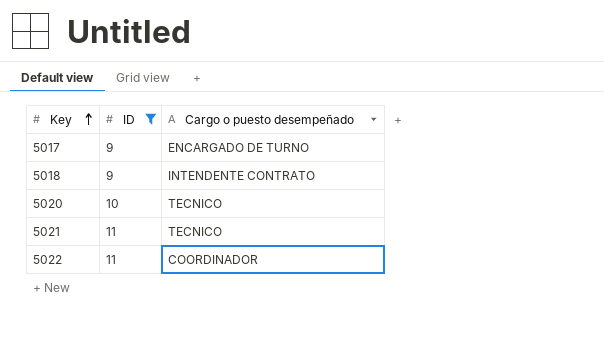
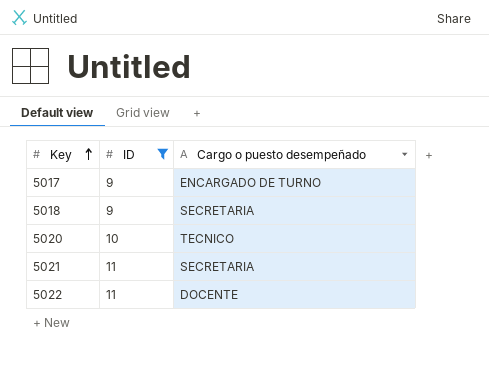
5018 | Cargo o puesto desempeñado: INTENDENTE CONTRATO -> SECRETARIA
5021 | Cargo o puesto desempeñado: TECNICO -> SECRETARIA
5022 | Cargo o puesto desempeñado: COORDINADOR -> DOCENTE

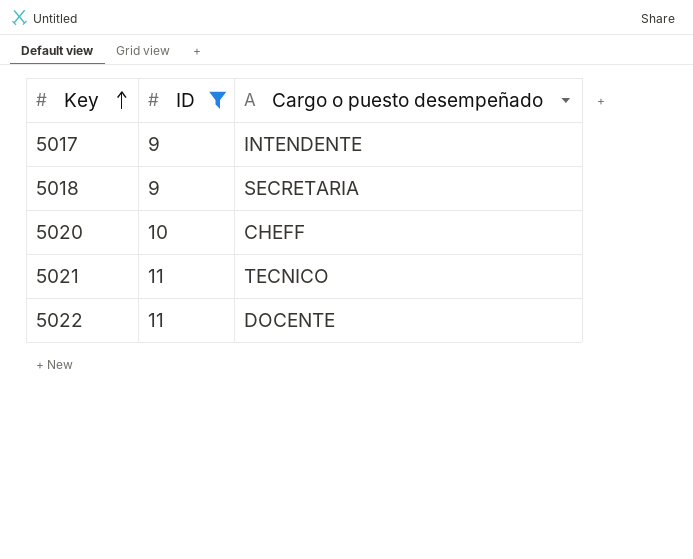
5017 | Cargo o puesto desempeñado: ENCARGADO DE TURNO -> INTENDENTE
5020 | Cargo o puesto desempeñado: TECNICO -> CHEFF
5021 | Cargo o puesto desempeñado: SECRETARIA -> TECNICO

